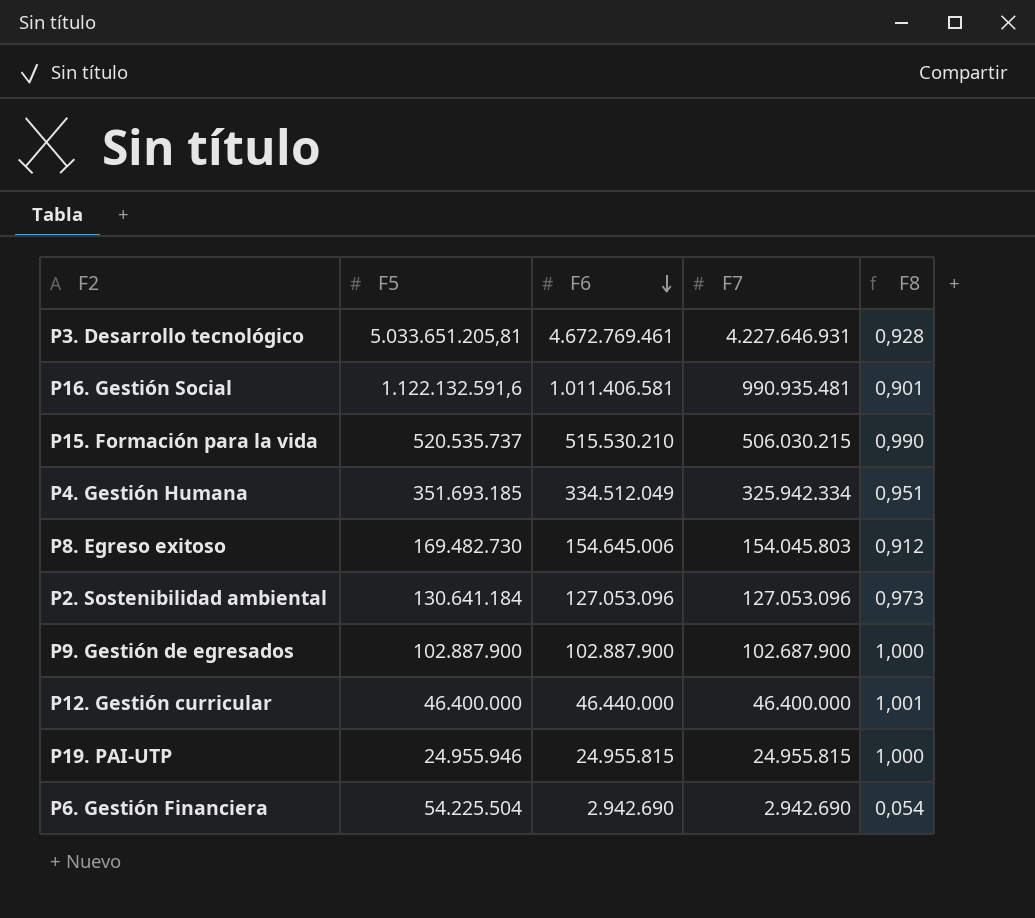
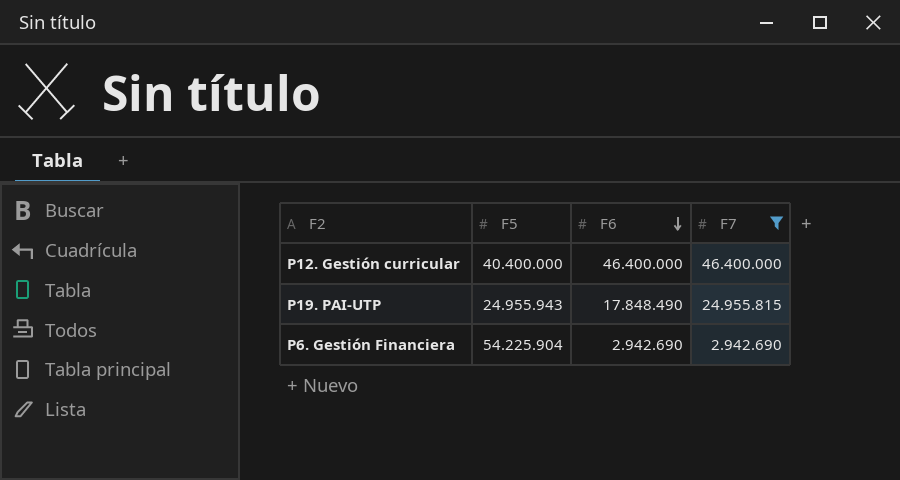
filter: none -> F7 <= 46.400.000
column F8 | formula: [F6] / [F5] -> none
P12. Gestión curricular | F5: 46.400.000 -> 40.400.000
P12. Gestión curricular | F6: 46.440.000 -> 46.400.000
P19. PAI-UTP | F5: 24.955.946 -> 24.955.943
P19. PAI-UTP | F6: 24.955.815 -> 17.848.490
P6. Gestión Financiera | F5: 54.225.504 -> 54.225.904

